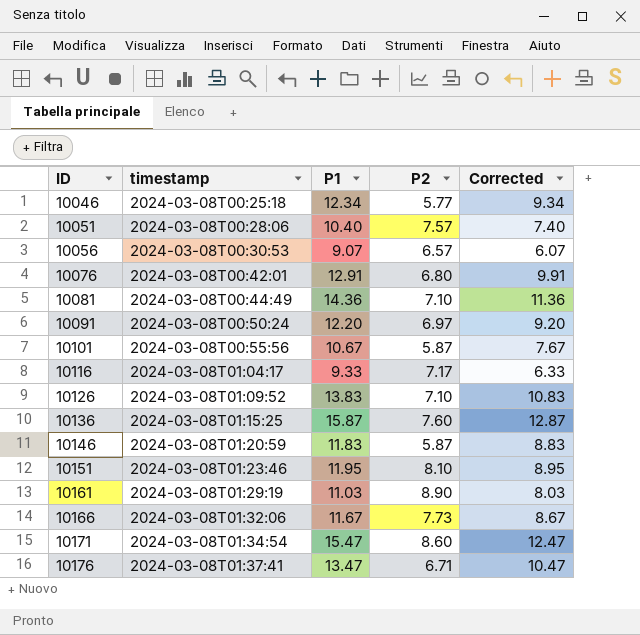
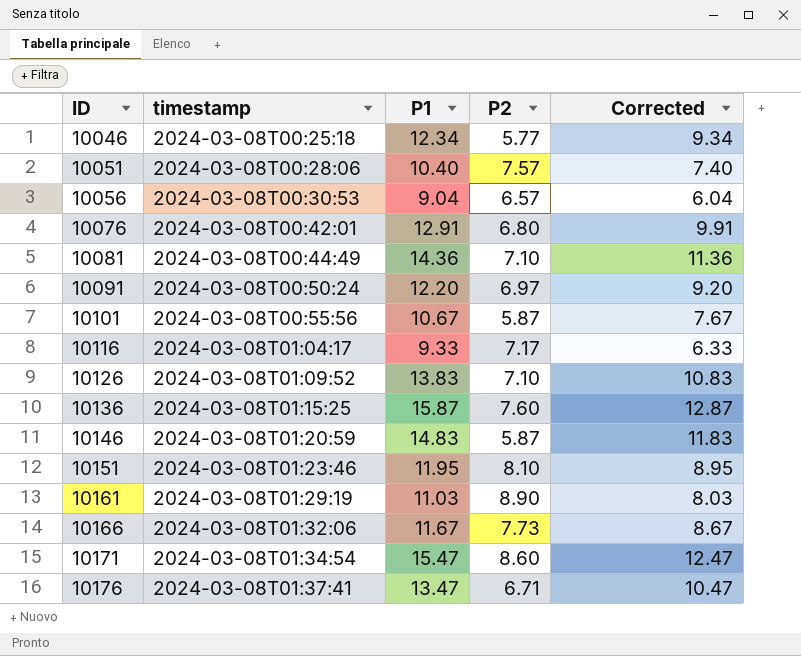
10056 | P1: 9.07 -> 9.04
10056 | Corrected: 6.07 -> 6.04
10146 | P1: 11.83 -> 14.83
10146 | Corrected: 8.83 -> 11.83

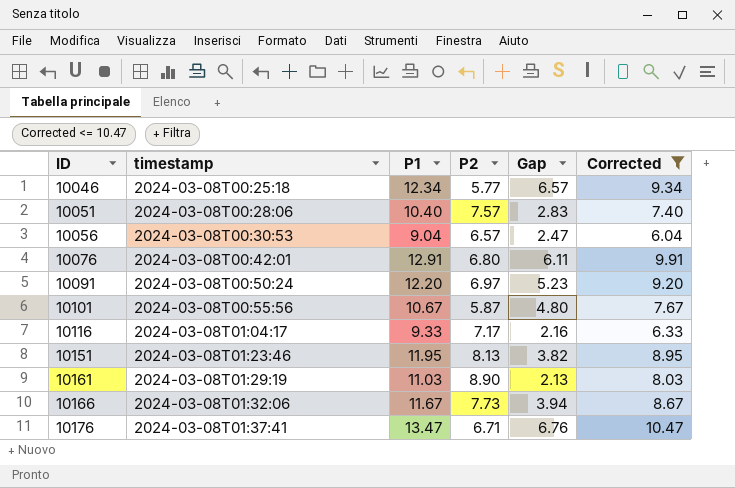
filter: none -> Corrected <= 10.47
column Gap | formula: none -> [P1] - [P2]
10151 | P2: 8.10 -> 8.13

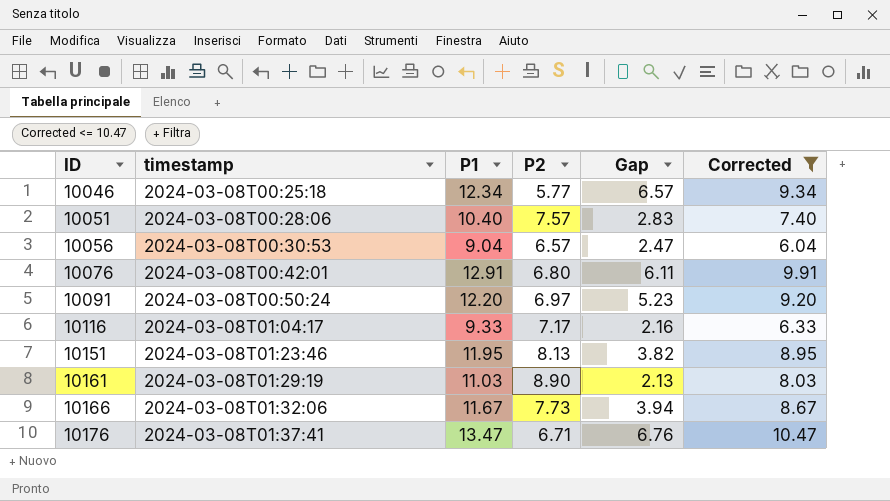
row 10101: 2024-03-08T00:55:56 | 10.67 | 5.87 | 4.80 | 7.67 -> none

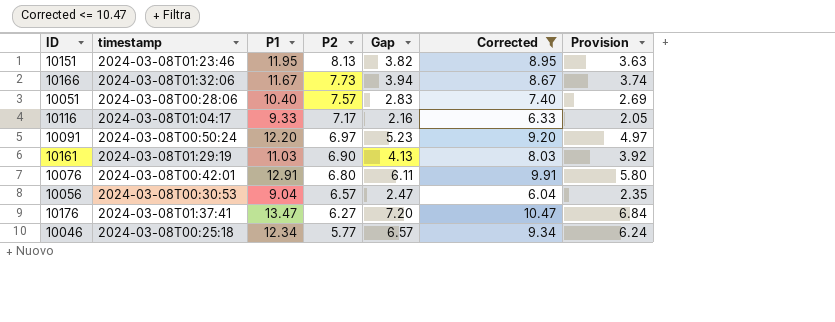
row order: ID ascending -> P2 descending
column Provision | formula: none -> [Gap] * 0.95
10161 | P2: 8.90 -> 6.90
10161 | Gap: 2.13 -> 4.13
10176 | P2: 6.71 -> 6.27
10176 | Gap: 6.76 -> 7.20

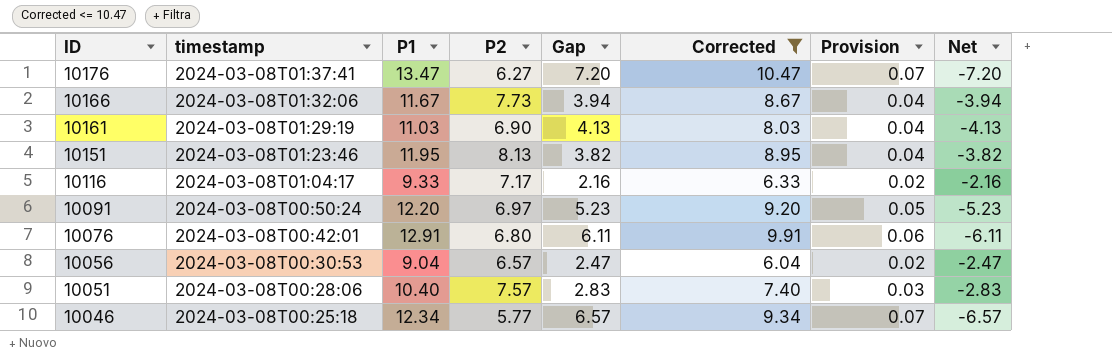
row order: P2 descending -> ID descending
column Provision | formula: [Gap] * 0.95 -> [Gap] * 0.01
column Net | formula: none -> [P2] - [P1]

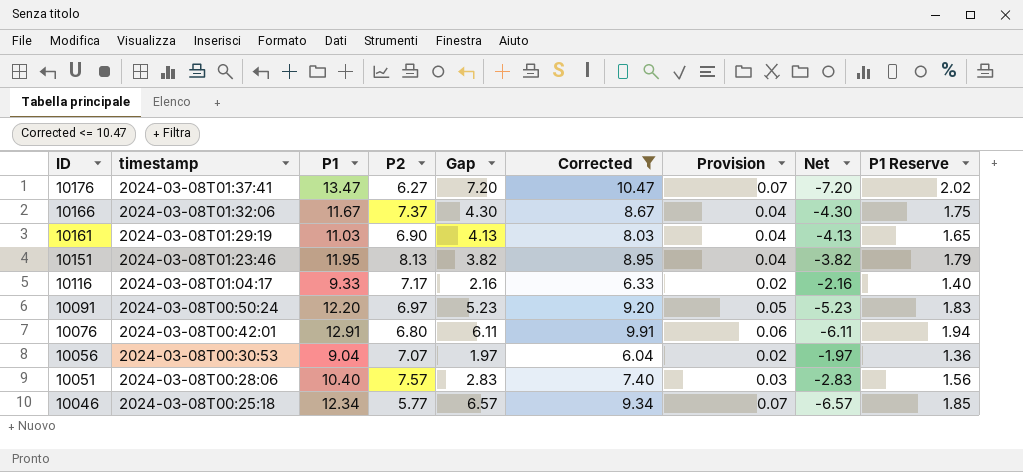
column P1 Reserve | formula: none -> [P1] * 0.15
10166 | P2: 7.73 -> 7.37
10166 | Gap: 3.94 -> 4.30
10166 | Net: -3.94 -> -4.30
10056 | P2: 6.57 -> 7.07
10056 | Gap: 2.47 -> 1.97
10056 | Net: -2.47 -> -1.97

